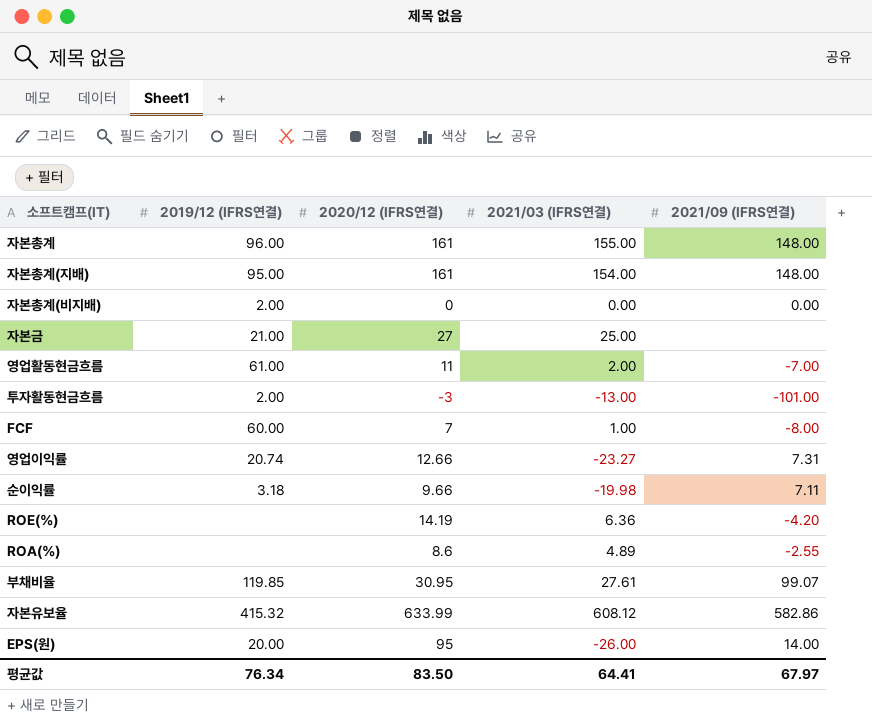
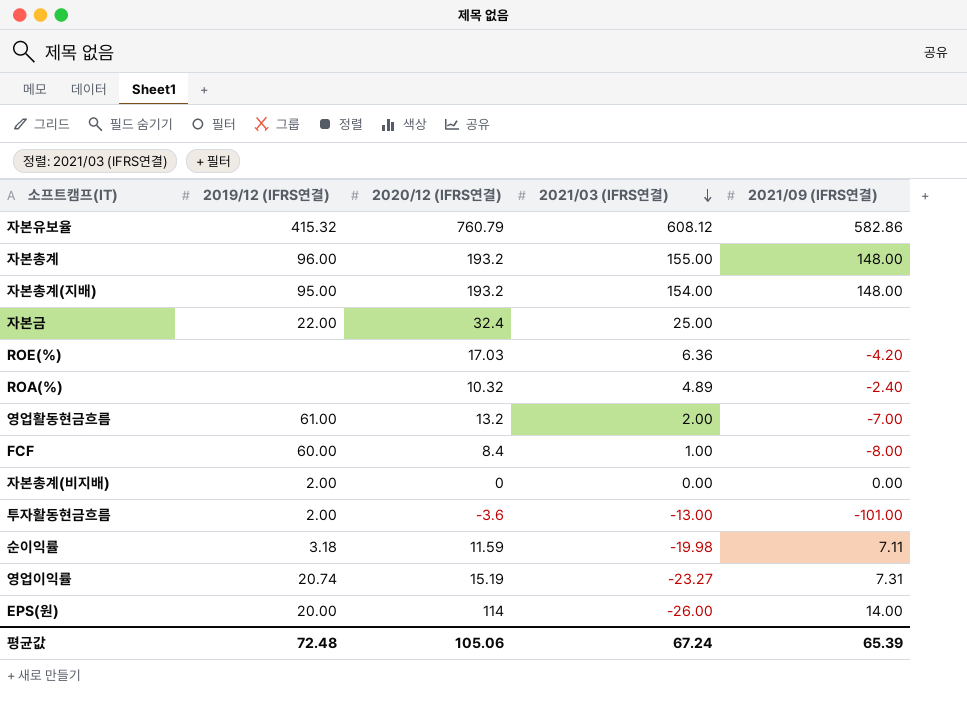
row order: none -> 2021/03 (IFRS연결) descending
row 부채비율: 119.85 | 30.95 | 27.61 | 99.07 -> none
자본유보율 | 2020/12 (IFRS연결): 633.99 -> 760.79
자본총계 | 2020/12 (IFRS연결): 161 -> 193.2
자본총계(지배) | 2020/12 (IFRS연결): 161 -> 193.2
자본금 | 2019/12 (IFRS연결): 21.00 -> 22.00
자본금 | 2020/12 (IFRS연결): 27 -> 32.4
ROE(%) | 2020/12 (IFRS연결): 14.19 -> 17.03
ROA(%) | 2020/12 (IFRS연결): 8.6 -> 10.32
ROA(%) | 2021/09 (IFRS연결): -2.55 -> -2.40
영업활동현금흐름 | 2020/12 (IFRS연결): 11 -> 13.2
FCF | 2020/12 (IFRS연결): 7 -> 8.4
투자활동현금흐름 | 2020/12 (IFRS연결): -3 -> -3.6
순이익률 | 2020/12 (IFRS연결): 9.66 -> 11.59
영업이익률 | 2020/12 (IFRS연결): 12.66 -> 15.19
EPS(원) | 2020/12 (IFRS연결): 95 -> 114
평균값 | 2019/12 (IFRS연결): 76.34 -> 72.48
평균값 | 2020/12 (IFRS연결): 83.50 -> 105.06
평균값 | 2021/03 (IFRS연결): 64.41 -> 67.24
평균값 | 2021/09 (IFRS연결): 67.97 -> 65.39

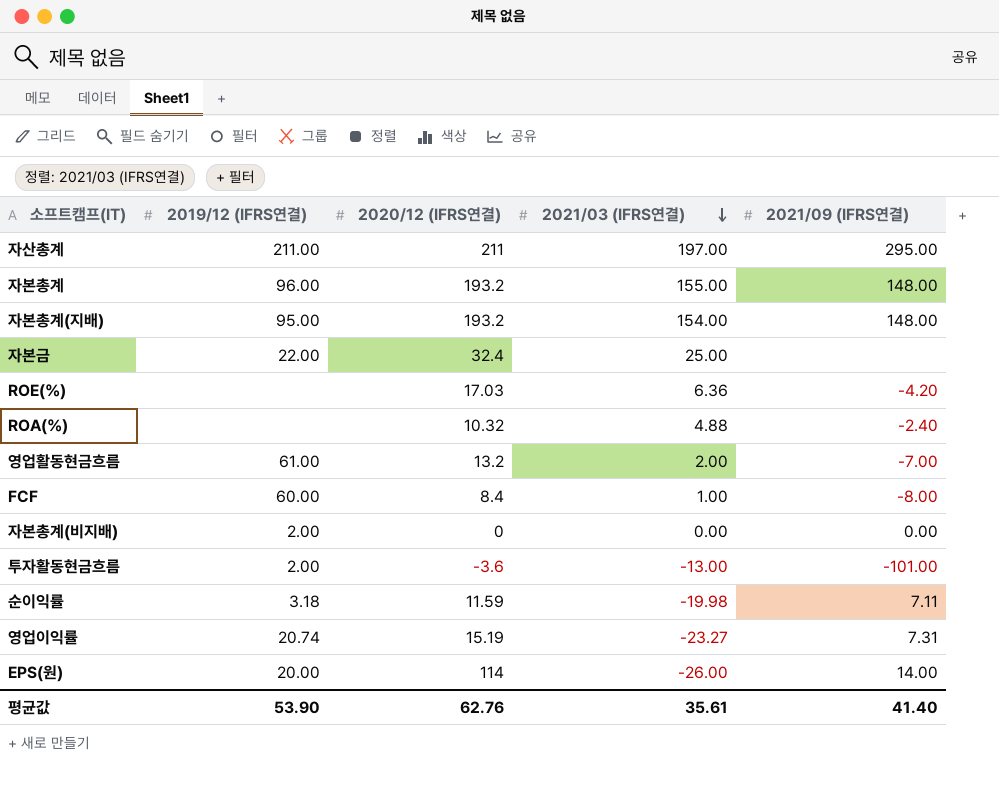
row 자본유보율: 415.32 | 760.79 | 608.12 | 582.86 -> none
row 자산총계: none -> 211.00 | 211 | 197.00 | 295.00
ROA(%) | 2021/03 (IFRS연결): 4.89 -> 4.88
평균값 | 2019/12 (IFRS연결): 72.48 -> 53.90
평균값 | 2020/12 (IFRS연결): 105.06 -> 62.76
평균값 | 2021/03 (IFRS연결): 67.24 -> 35.61
평균값 | 2021/09 (IFRS연결): 65.39 -> 41.40

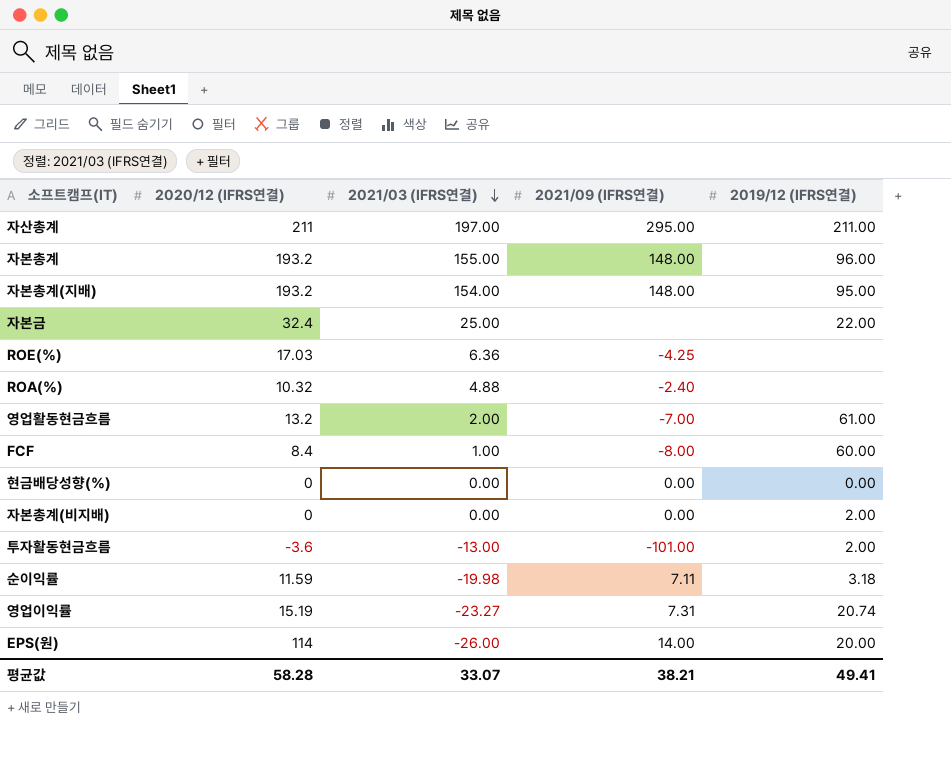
column 2019/12 (IFRS연결) | position: 2 -> 5
ROE(%) | 2021/09 (IFRS연결): -4.20 -> -4.25
row 현금배당성향(%): none -> 0 | 0.00 | 0.00 | 0.00
평균값 | 2020/12 (IFRS연결): 62.76 -> 58.28
평균값 | 2021/03 (IFRS연결): 35.61 -> 33.07
평균값 | 2021/09 (IFRS연결): 41.40 -> 38.21
평균값 | 2019/12 (IFRS연결): 53.90 -> 49.41

